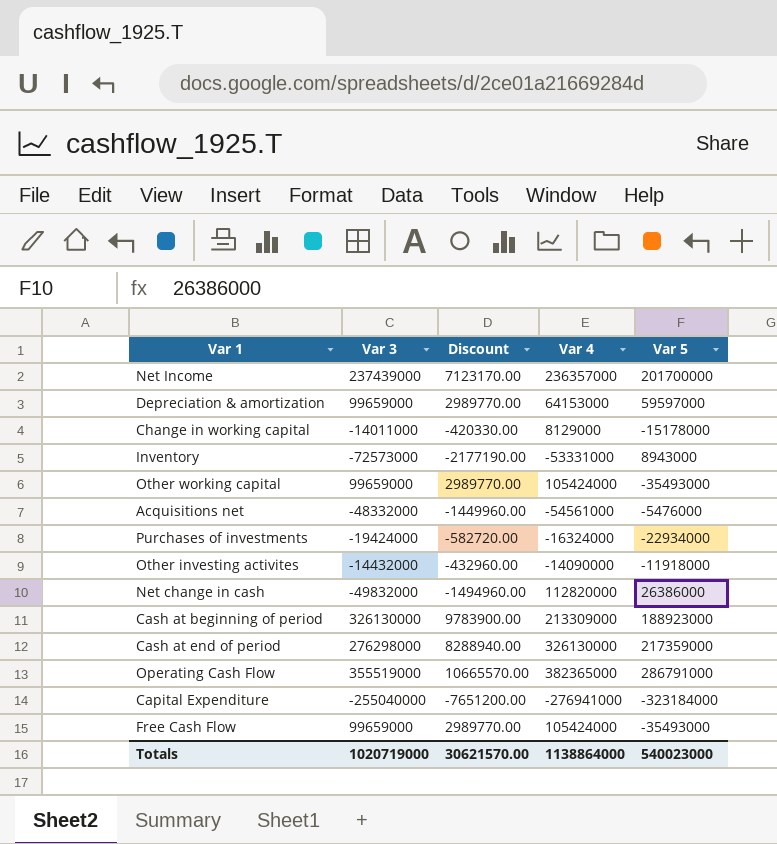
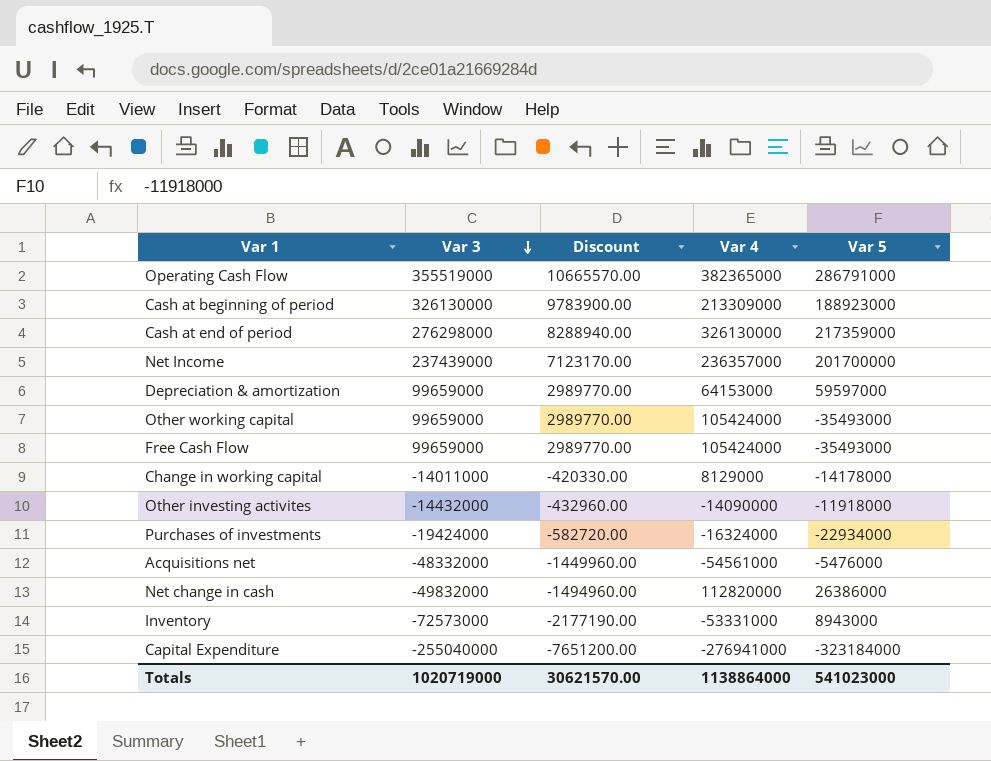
row order: none -> Var 3 descending
Change in working capital | Var 5: -15178000 -> -14178000
Totals | Var 5: 540023000 -> 541023000

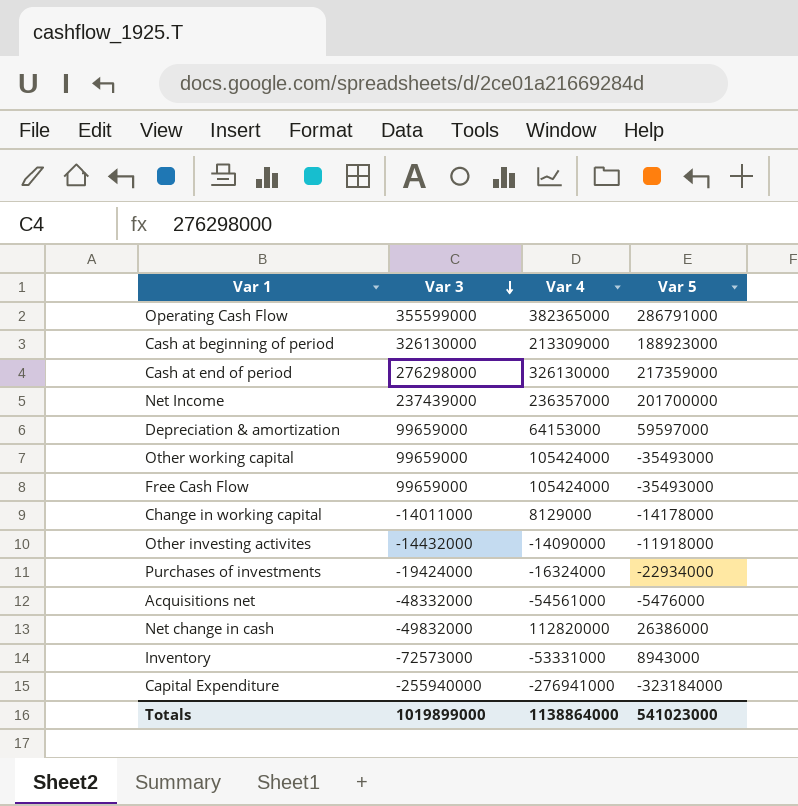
column Discount | formula: [Var 3] * 0.03 -> none
Operating Cash Flow | Var 3: 355519000 -> 355599000
Capital Expenditure | Var 3: -255040000 -> -255940000
Totals | Var 3: 1020719000 -> 1019899000

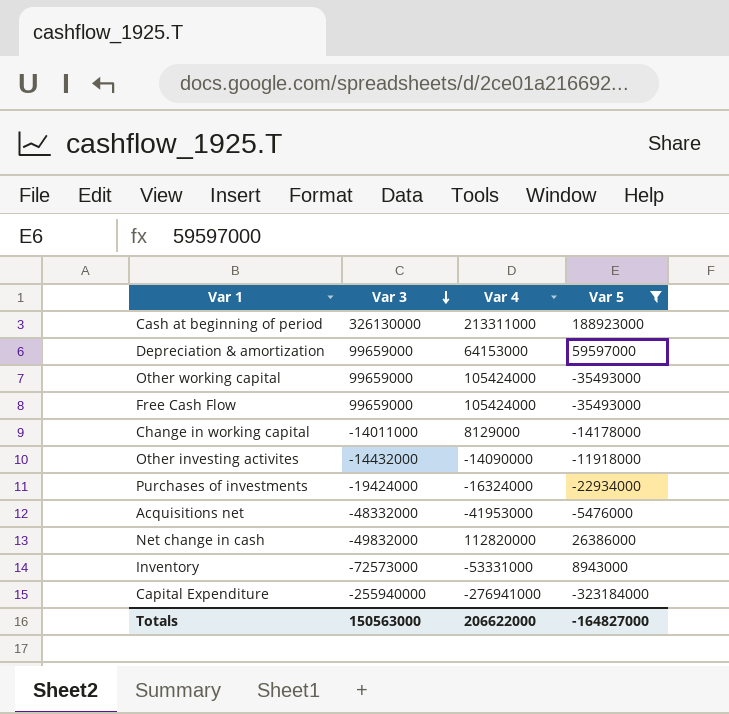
filter: none -> Var 5 <= 188923000
Cash at beginning of period | Var 4: 213309000 -> 213311000
Acquisitions net | Var 4: -54561000 -> -41953000
Totals | Var 3: 1019899000 -> 150563000
Totals | Var 4: 1138864000 -> 206622000
Totals | Var 5: 541023000 -> -164827000

